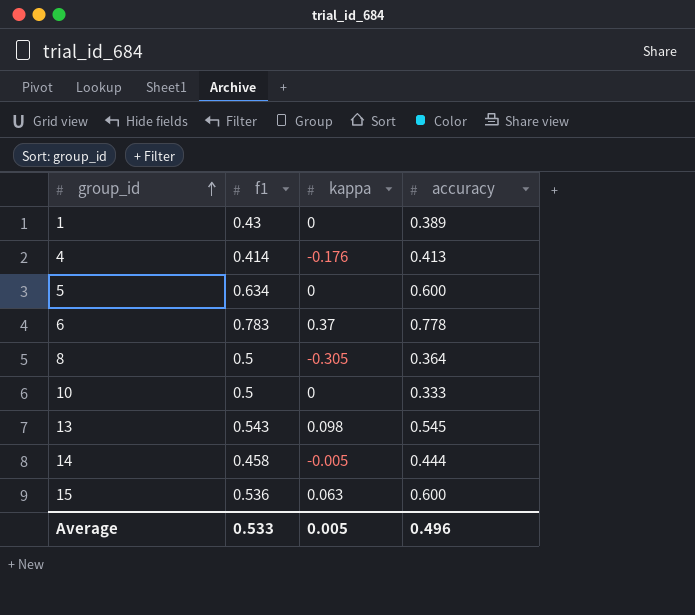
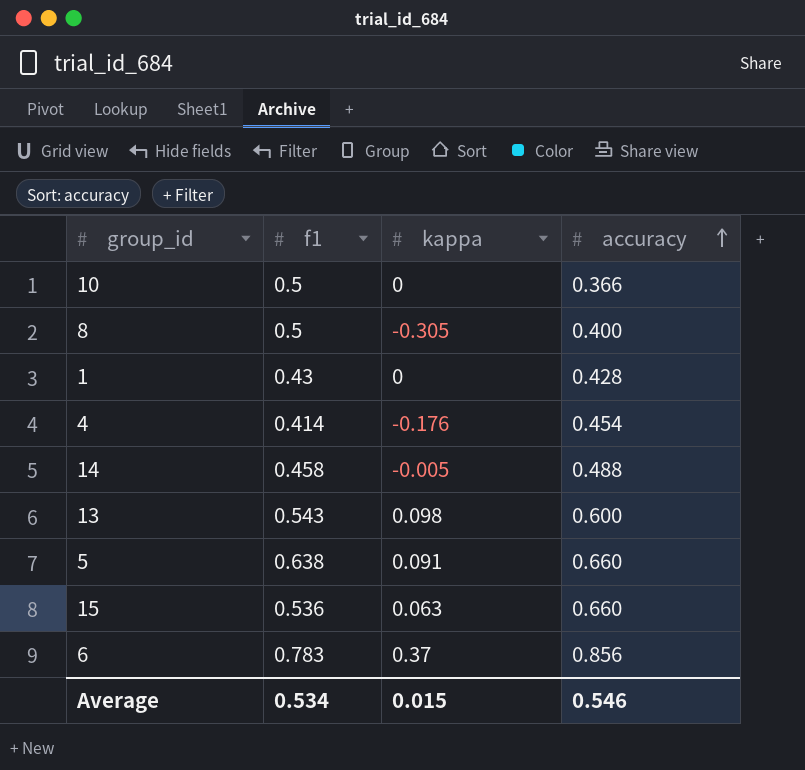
row order: group_id ascending -> accuracy ascending
10 | accuracy: 0.333 -> 0.366
8 | accuracy: 0.364 -> 0.400
1 | accuracy: 0.389 -> 0.428
4 | accuracy: 0.413 -> 0.454
14 | accuracy: 0.444 -> 0.488
13 | accuracy: 0.545 -> 0.600
5 | f1: 0.634 -> 0.638
5 | kappa: 0 -> 0.091
5 | accuracy: 0.600 -> 0.660
15 | accuracy: 0.600 -> 0.660
6 | accuracy: 0.778 -> 0.856
Average | f1: 0.533 -> 0.534
Average | kappa: 0.005 -> 0.015
Average | accuracy: 0.496 -> 0.546

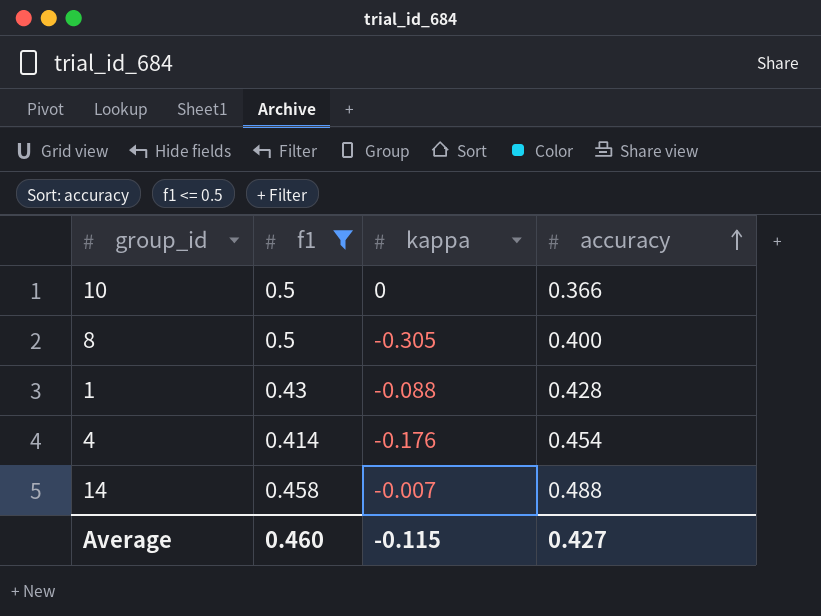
filter: none -> f1 <= 0.5
1 | kappa: 0 -> -0.088
14 | kappa: -0.005 -> -0.007
Average | f1: 0.534 -> 0.460
Average | kappa: 0.015 -> -0.115
Average | accuracy: 0.546 -> 0.427

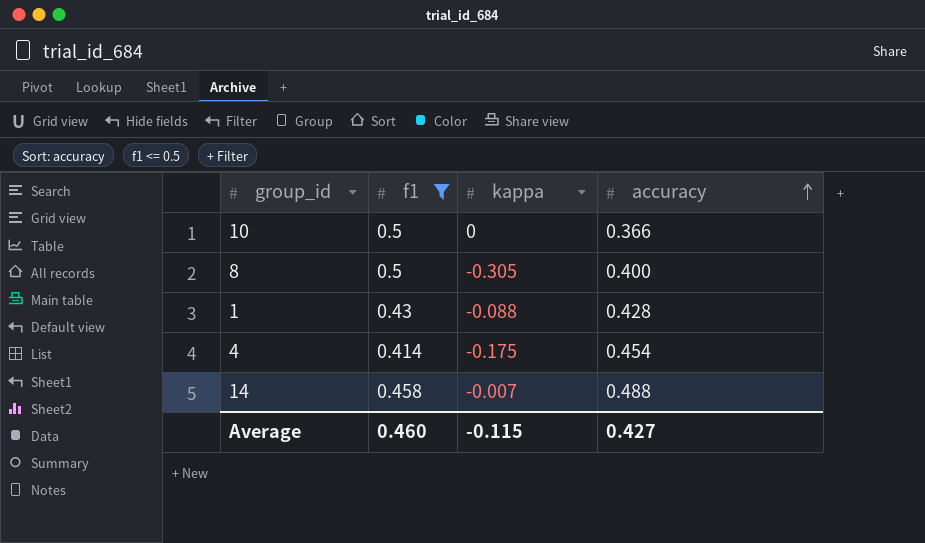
4 | kappa: -0.176 -> -0.175

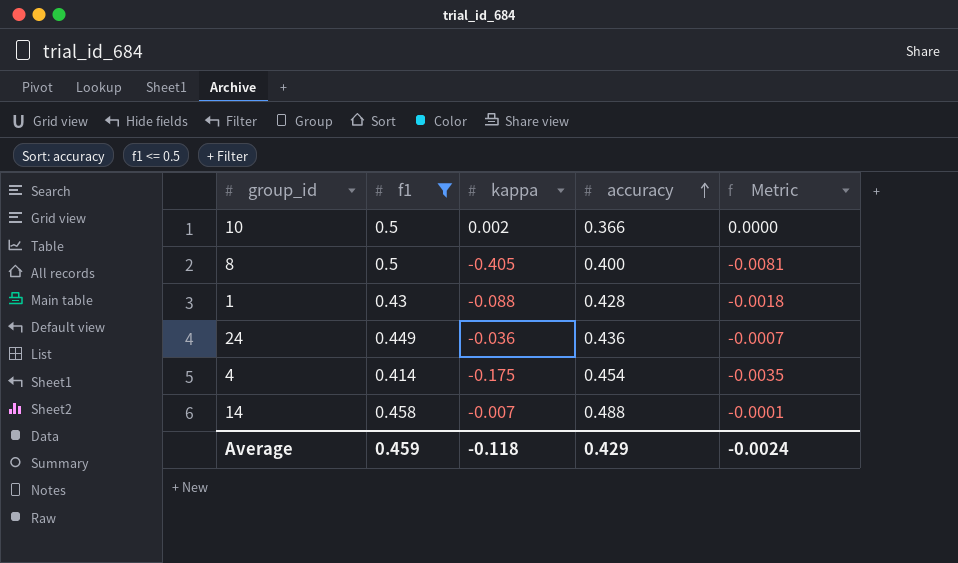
column Metric | formula: none -> [kappa] * 0.02
10 | kappa: 0 -> 0.002
8 | kappa: -0.305 -> -0.405
row 24: none -> 0.449 | -0.036 | 0.436 | -0.0007
Average | f1: 0.460 -> 0.459
Average | kappa: -0.115 -> -0.118
Average | accuracy: 0.427 -> 0.429

